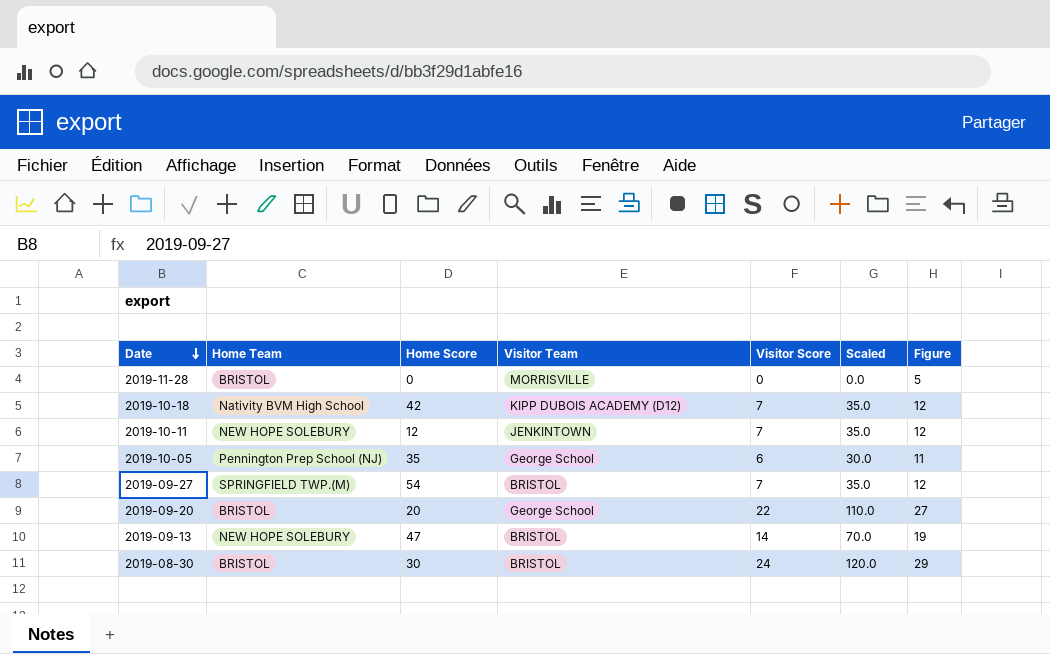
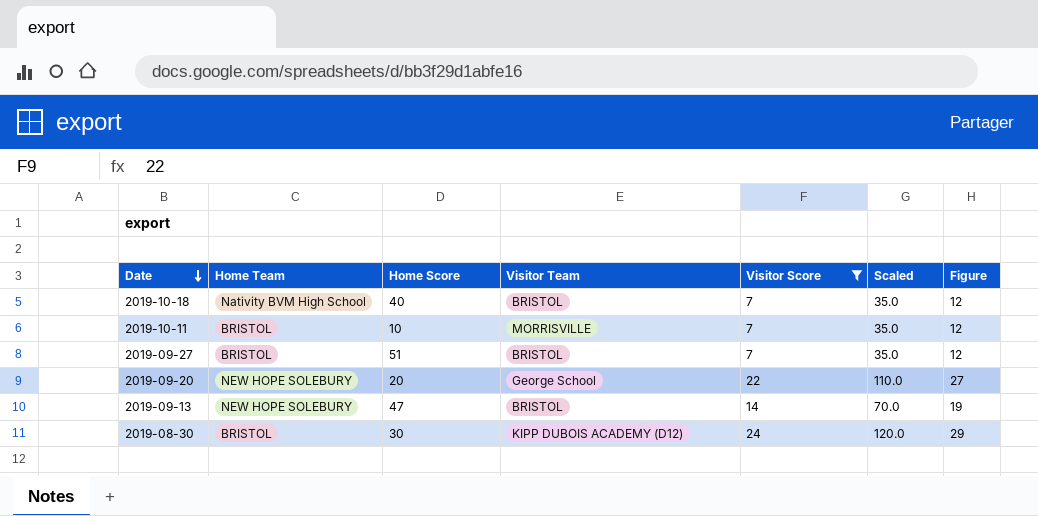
filter: none -> Visitor Score >= 7
2019-10-18 | Home Score: 42 -> 40
2019-10-18 | Visitor Team: KIPP DUBOIS ACADEMY (D12) -> BRISTOL
2019-10-11 | Home Team: NEW HOPE SOLEBURY -> BRISTOL
2019-10-11 | Home Score: 12 -> 10
2019-10-11 | Visitor Team: JENKINTOWN -> MORRISVILLE
2019-09-27 | Home Team: SPRINGFIELD TWP.(M) -> BRISTOL
2019-09-27 | Home Score: 54 -> 51
2019-09-20 | Home Team: BRISTOL -> NEW HOPE SOLEBURY
2019-08-30 | Visitor Team: BRISTOL -> KIPP DUBOIS ACADEMY (D12)

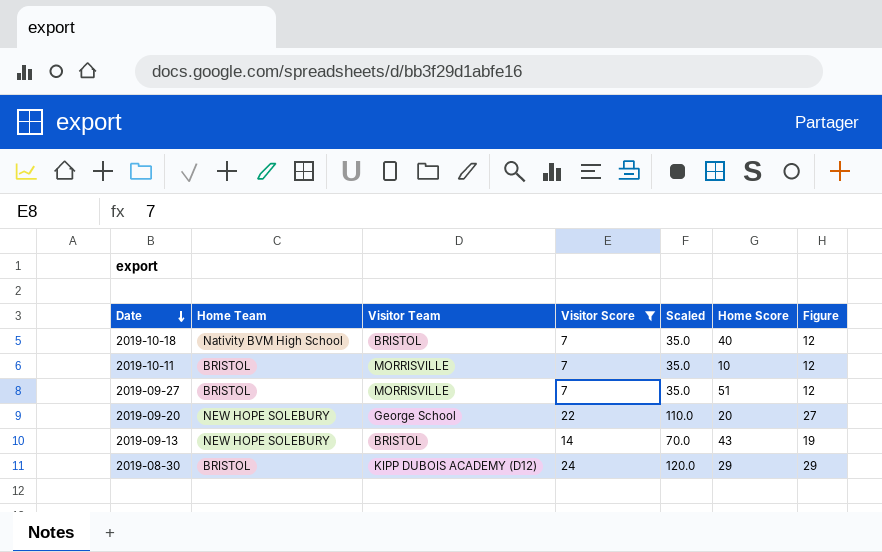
column Home Score | position: 3 -> 6
2019-09-27 | Visitor Team: BRISTOL -> MORRISVILLE
2019-09-13 | Home Score: 47 -> 43
2019-08-30 | Home Score: 30 -> 29

